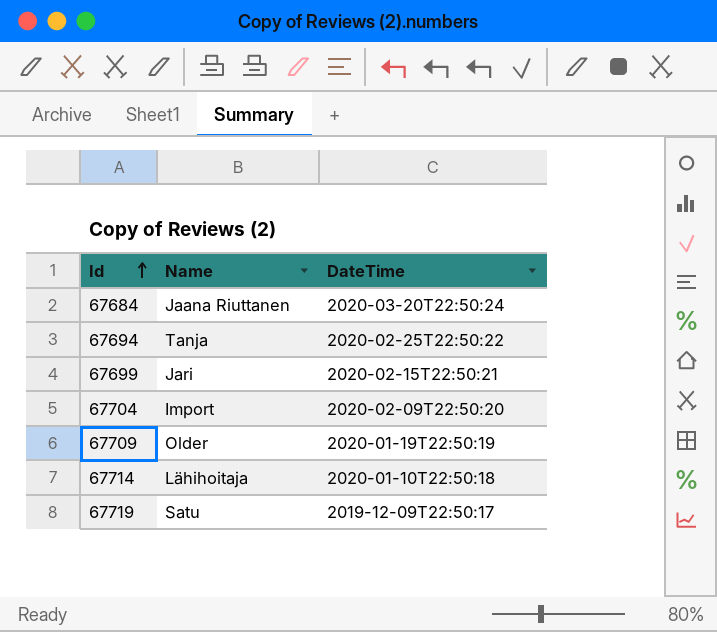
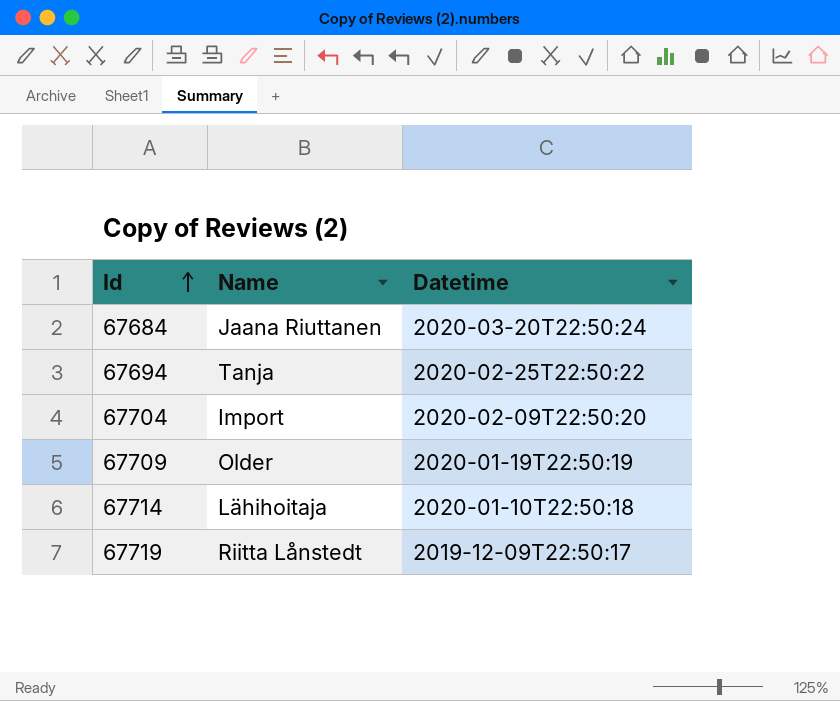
column name: DateTime -> Datetime
row 67699: Jari | 2020-02-15T22:50:21 -> none
67719 | Name: Satu -> Riitta Lånstedt

